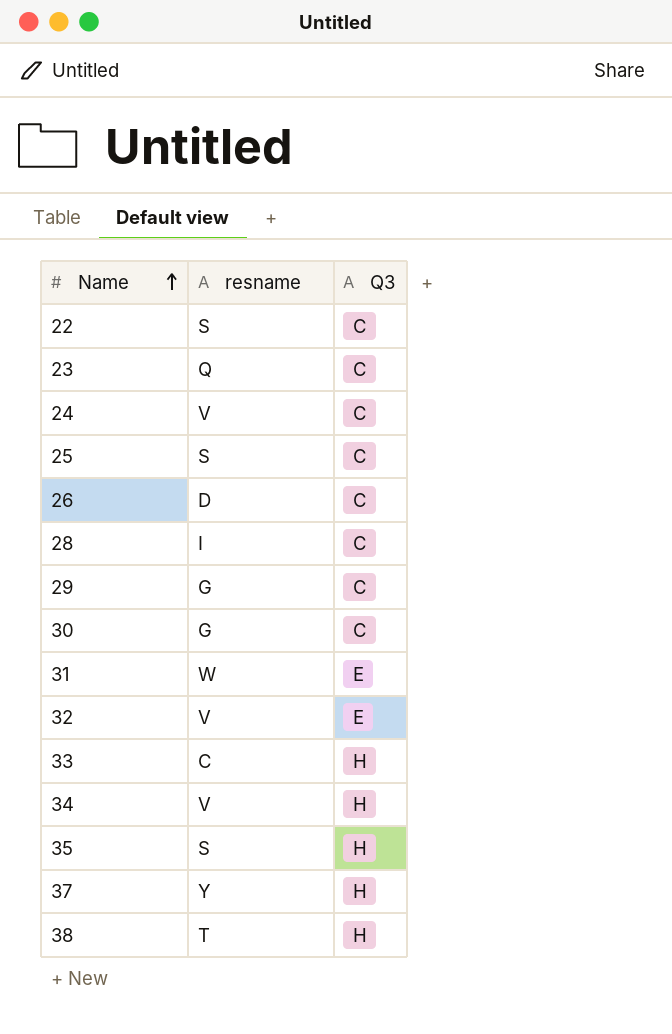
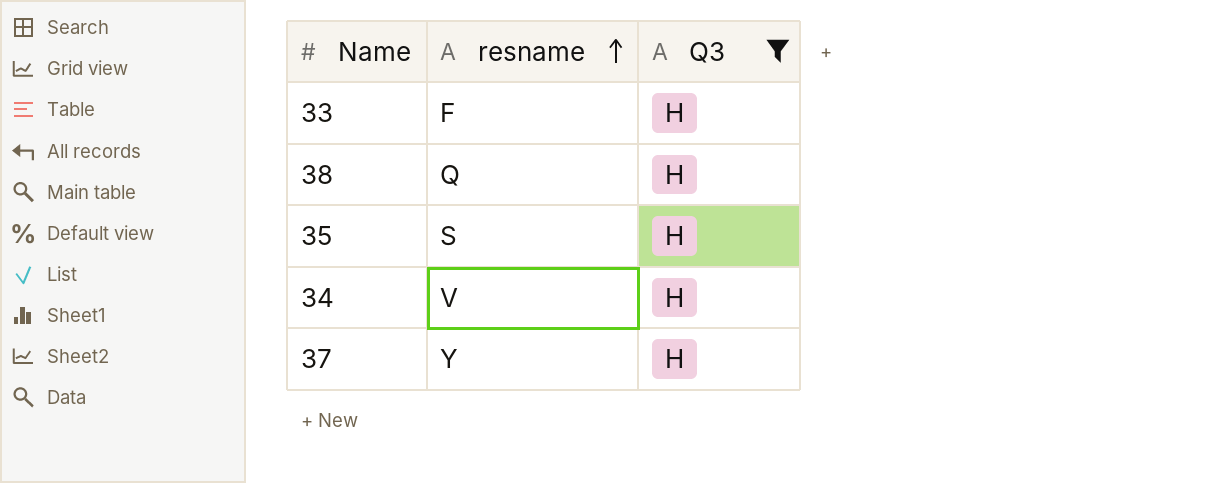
filter: none -> Q3 = H
row order: Name ascending -> resname ascending
33 | resname: C -> F
38 | resname: T -> Q

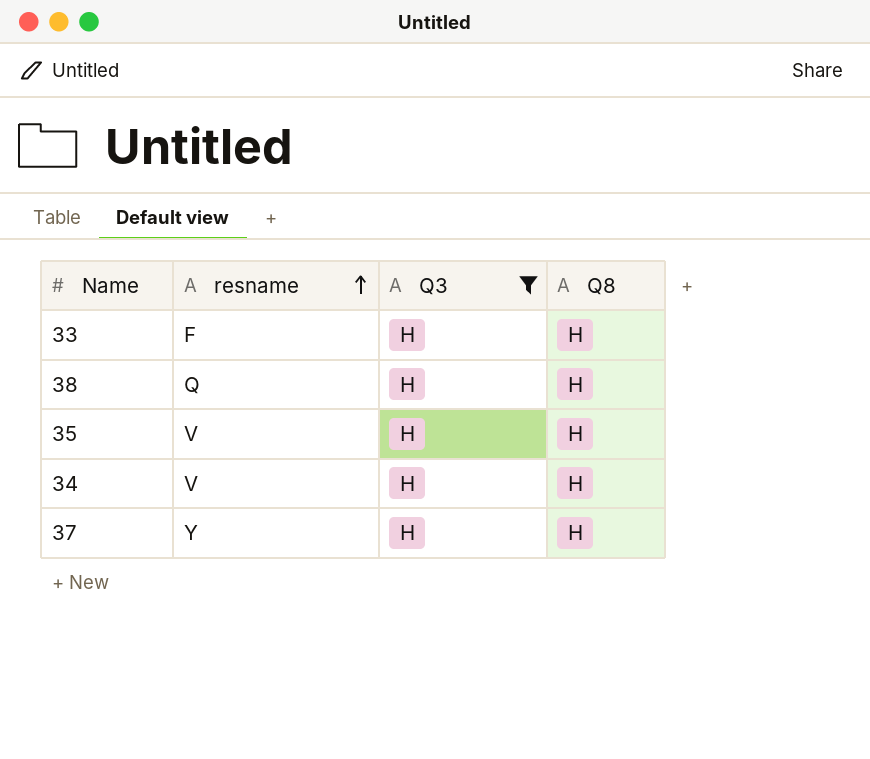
column Q8 | position: none -> 4
35 | resname: S -> V

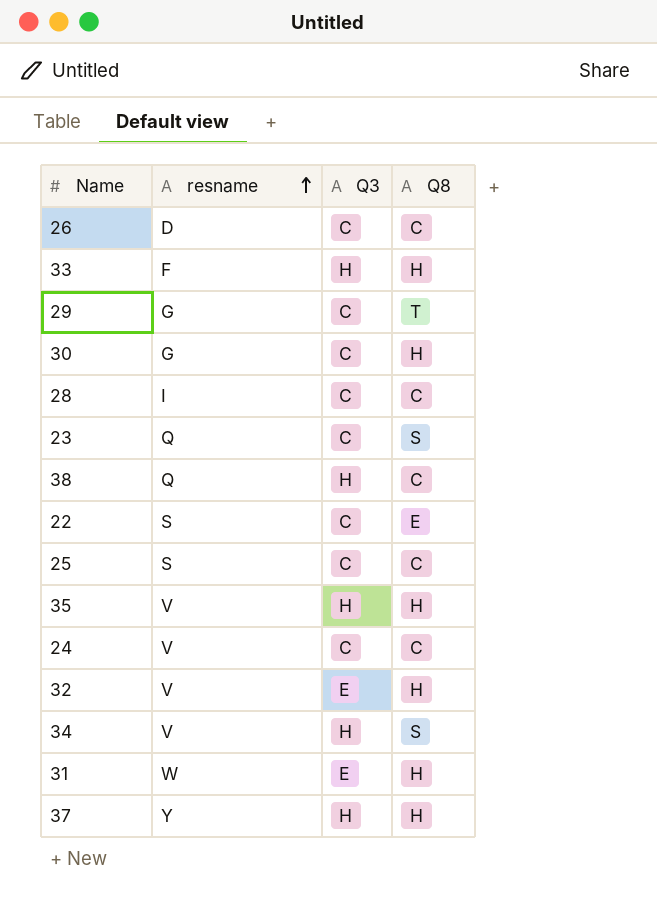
filter: Q3 = H -> none
38 | Q8: H -> C
34 | Q8: H -> S

